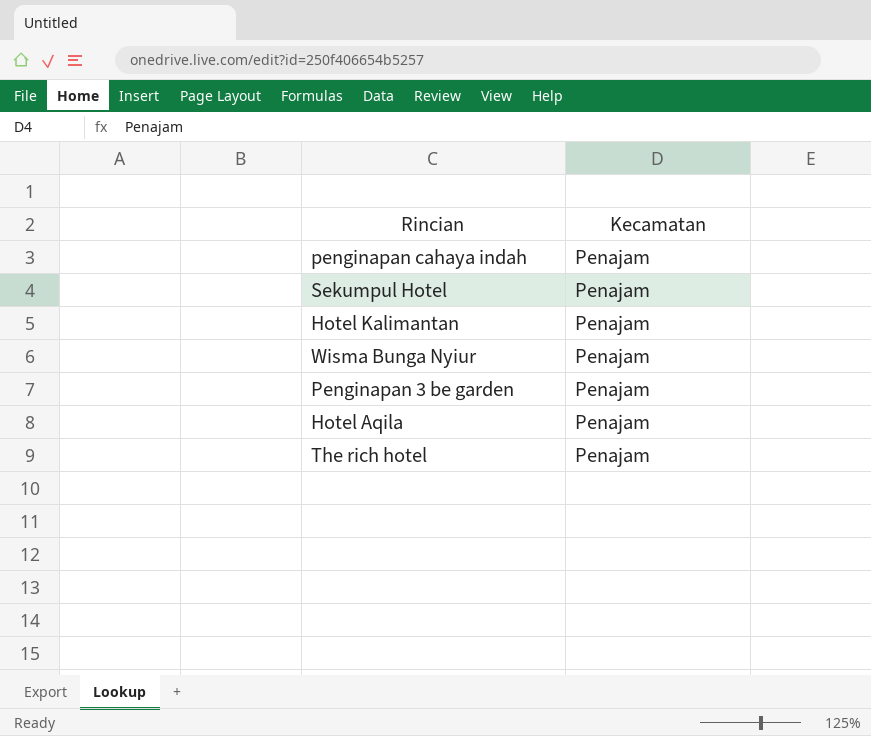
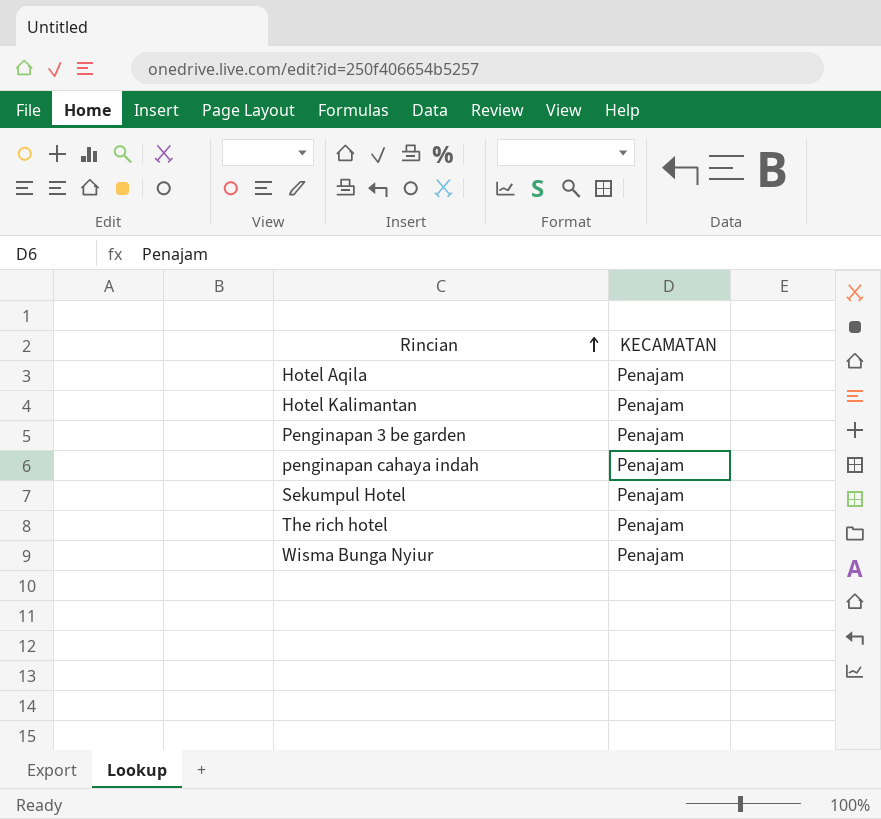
row order: none -> Rincian ascending
column name: Kecamatan -> KECAMATAN

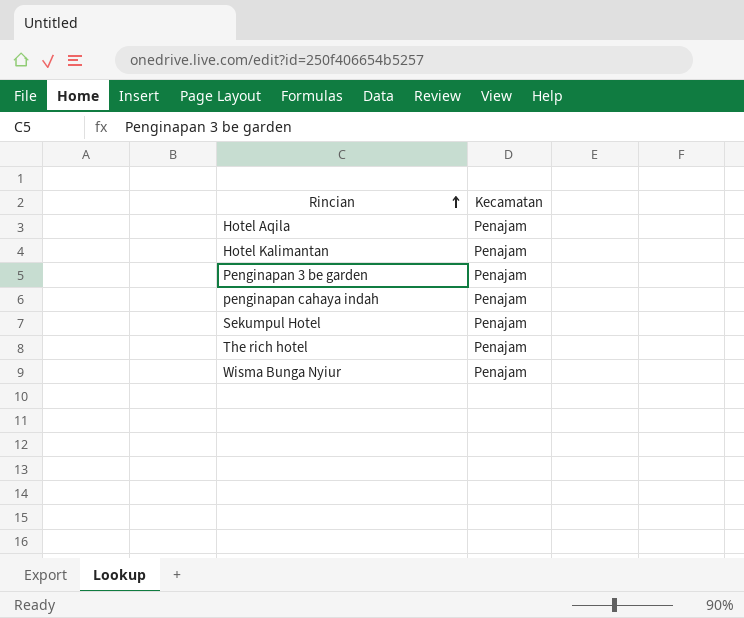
column name: KECAMATAN -> Kecamatan

